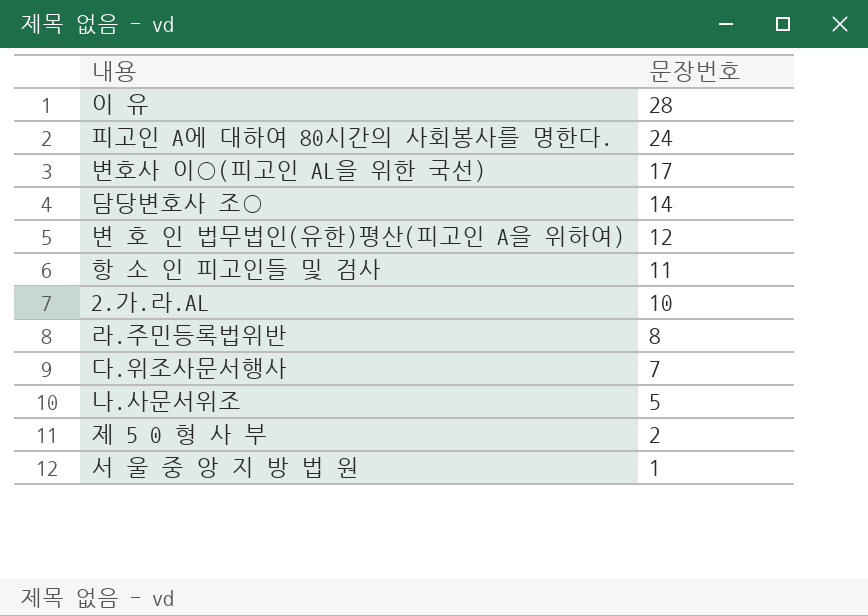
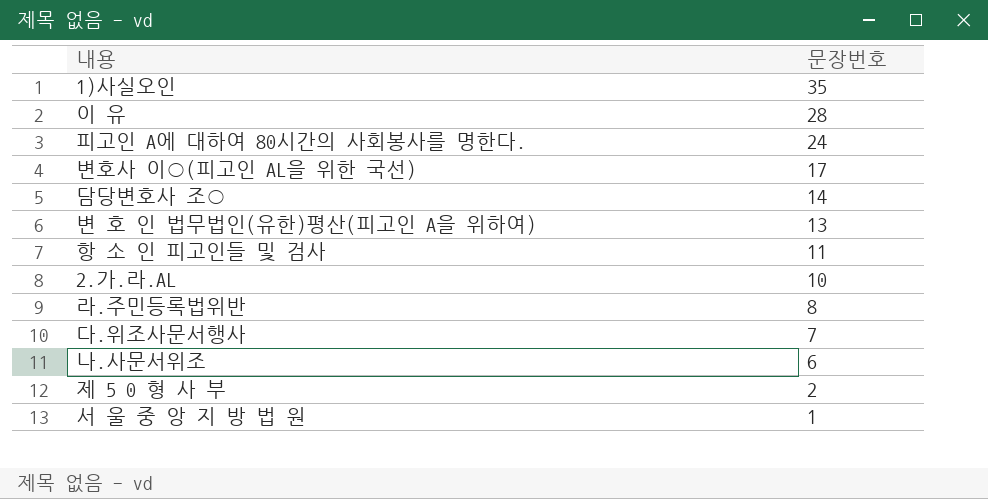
row 1)사실오인: none -> 35
변 호 인 법무법인(유한)평산(피고인 A을 위하여) | 문장번호: 12 -> 13
나.사문서위조 | 문장번호: 5 -> 6

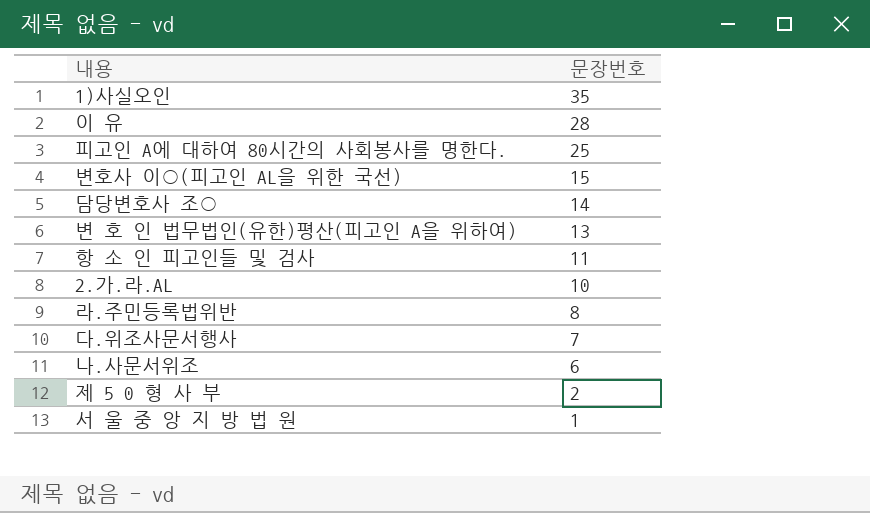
피고인 A에 대하여 80시간의 사회봉사를 명한다. | 문장번호: 24 -> 25
변호사 이○(피고인 AL을 위한 국선) | 문장번호: 17 -> 15

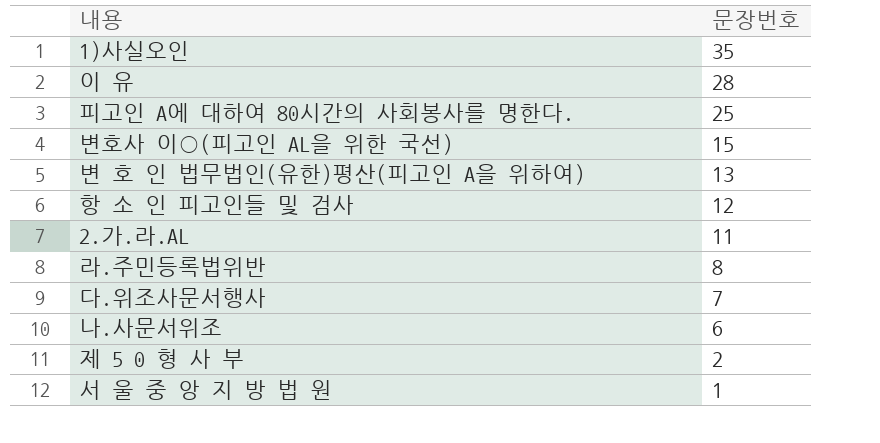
row 담당변호사 조○: 14 -> none
항 소 인 피고인들 및 검사 | 문장번호: 11 -> 12
2.가.라.AL | 문장번호: 10 -> 11

